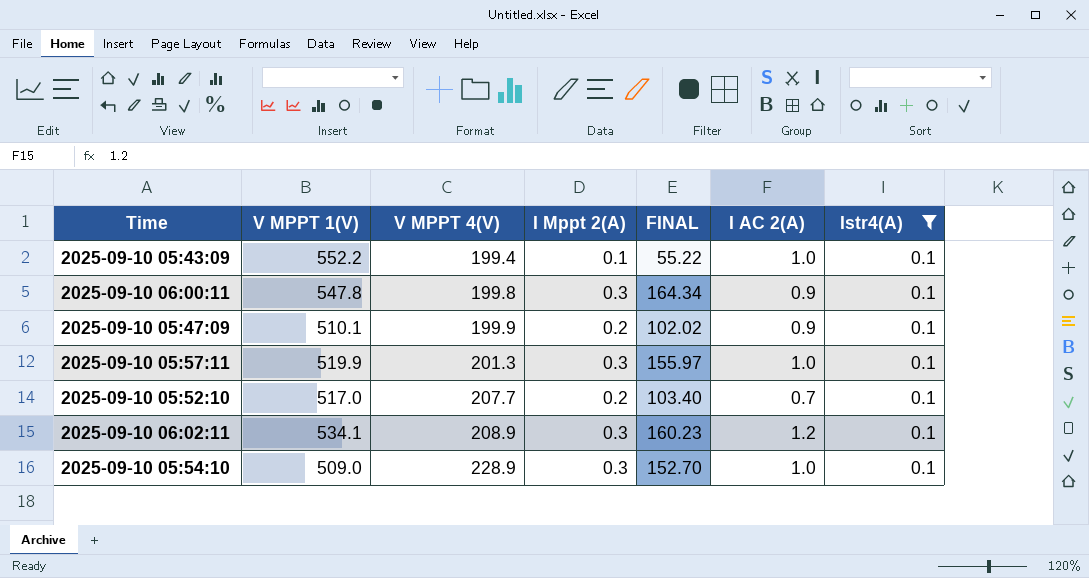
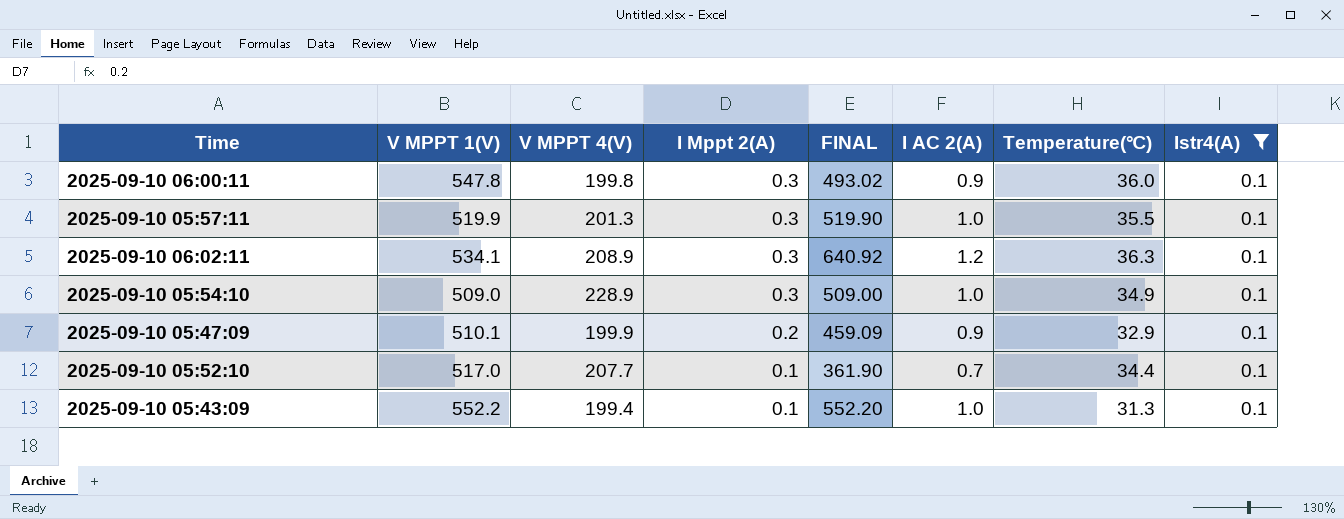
row order: V MPPT 4(V) ascending -> I Mppt 2(A) descending
column FINAL | formula: [V MPPT 1(V)] * [I Mppt 2(A)] -> [V MPPT 1(V)] * [I AC 2(A)]
column Temperature(℃) | position: none -> 7
2025-09-10 05:52:10 | I Mppt 2(A): 0.2 -> 0.1

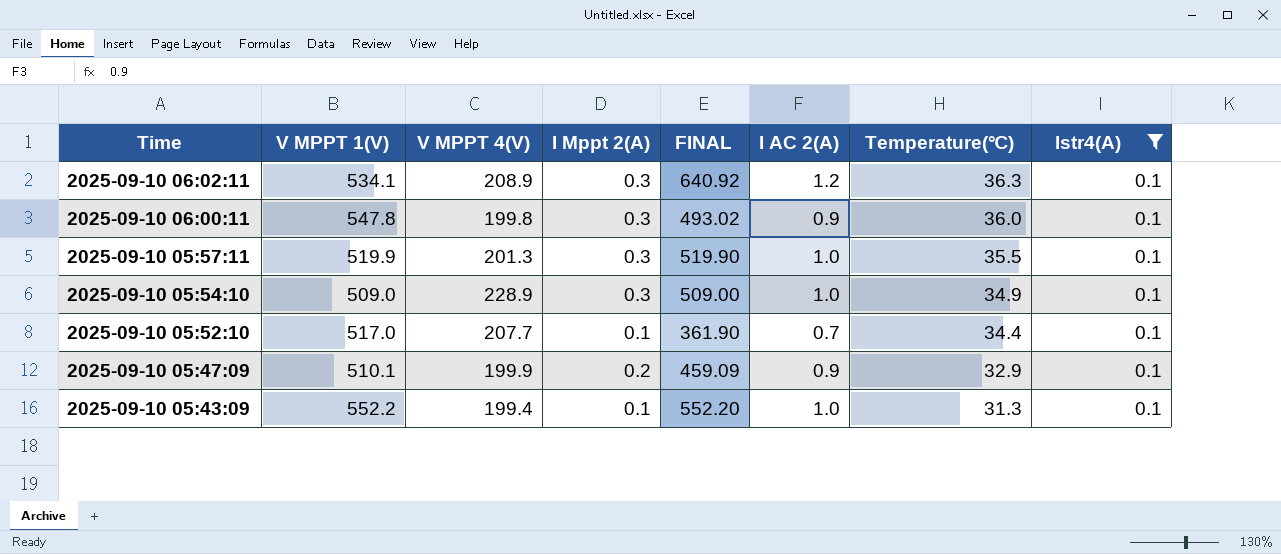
row order: I Mppt 2(A) descending -> Time descending

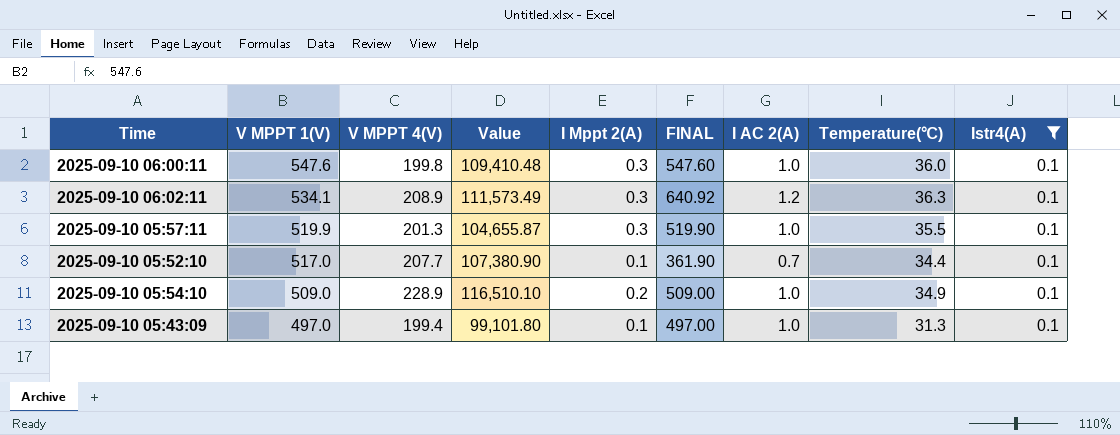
row order: Time descending -> V MPPT 1(V) descending
column Value | formula: none -> [V MPPT 1(V)] * [V MPPT 4(V)]
row 2025-09-10 05:47:09: 510.1 | 199.9 | 0.2 | 459.09 | 0.9 | 32.9 | 0.1 -> none
2025-09-10 06:00:11 | V MPPT 1(V): 547.8 -> 547.6
2025-09-10 06:00:11 | FINAL: 493.02 -> 547.60
2025-09-10 06:00:11 | I AC 2(A): 0.9 -> 1.0
2025-09-10 05:54:10 | I Mppt 2(A): 0.3 -> 0.2
2025-09-10 05:43:09 | V MPPT 1(V): 552.2 -> 497.0
2025-09-10 05:43:09 | FINAL: 552.20 -> 497.00

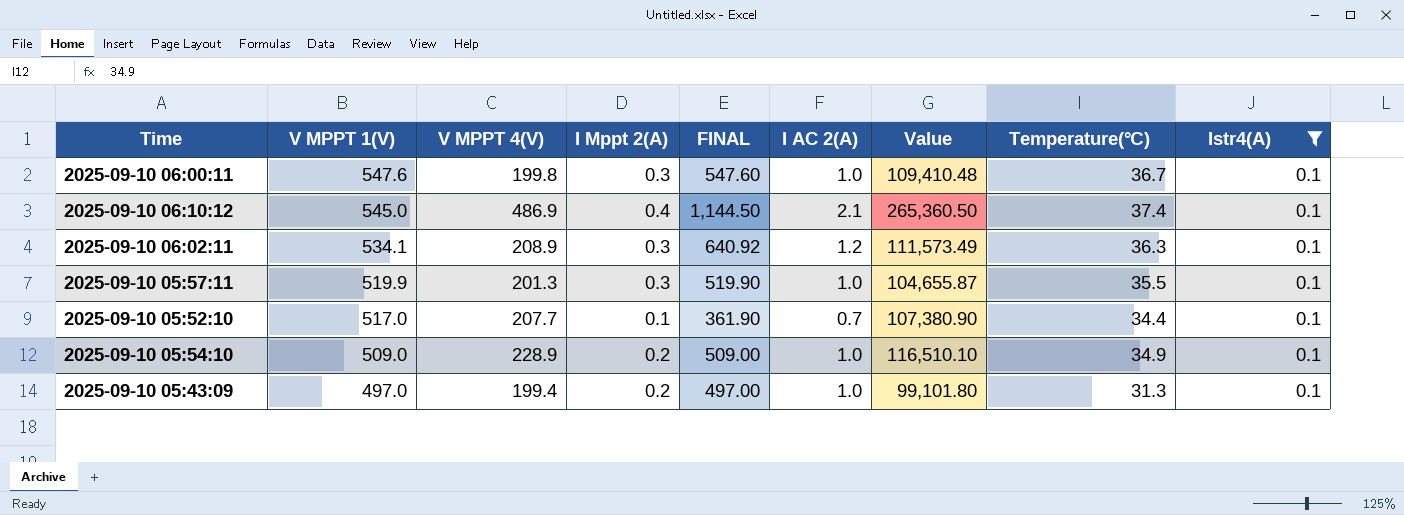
column Value | position: 4 -> 7
2025-09-10 06:00:11 | Temperature(℃): 36.0 -> 36.7
row 2025-09-10 06:10:12: none -> 545.0 | 486.9 | 0.4 | 1,144.50 | 2.1 | 265,360.50 | 37.4 | 0.1
2025-09-10 05:43:09 | I Mppt 2(A): 0.1 -> 0.2

